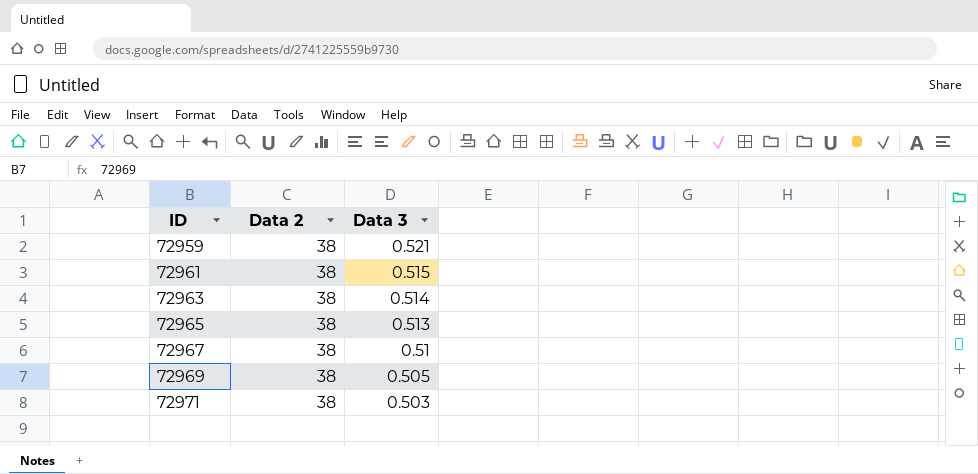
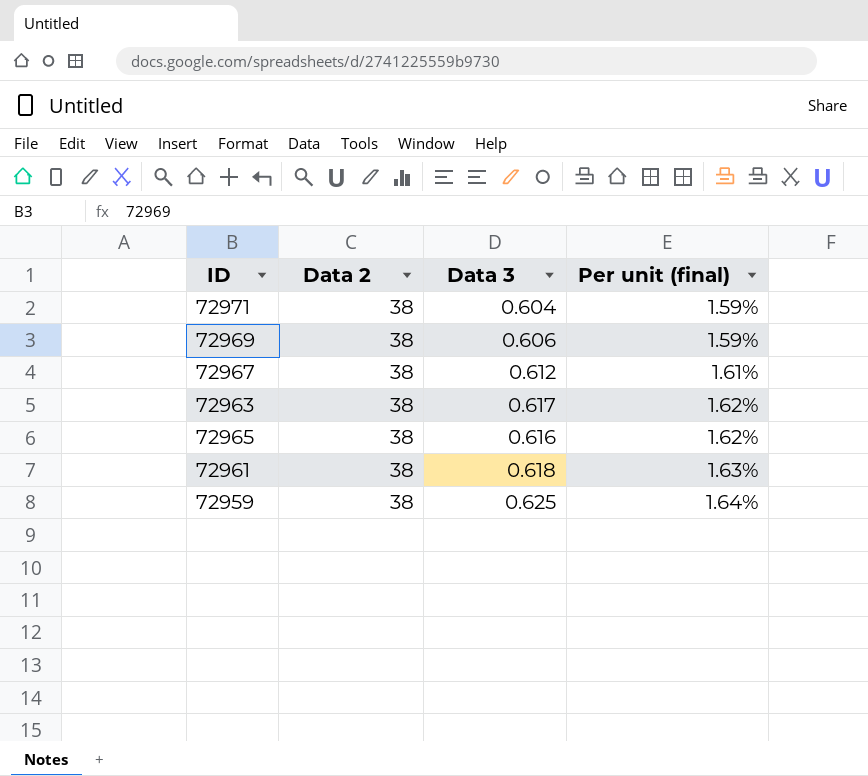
row order: ID ascending -> Per unit (final) ascending
column Per unit (final) | formula: none -> [Data 3] / [Data 2]
72971 | Data 3: 0.503 -> 0.604
72969 | Data 3: 0.505 -> 0.606
72967 | Data 3: 0.51 -> 0.612
72963 | Data 3: 0.514 -> 0.617
72965 | Data 3: 0.513 -> 0.616
72961 | Data 3: 0.515 -> 0.618
72959 | Data 3: 0.521 -> 0.625

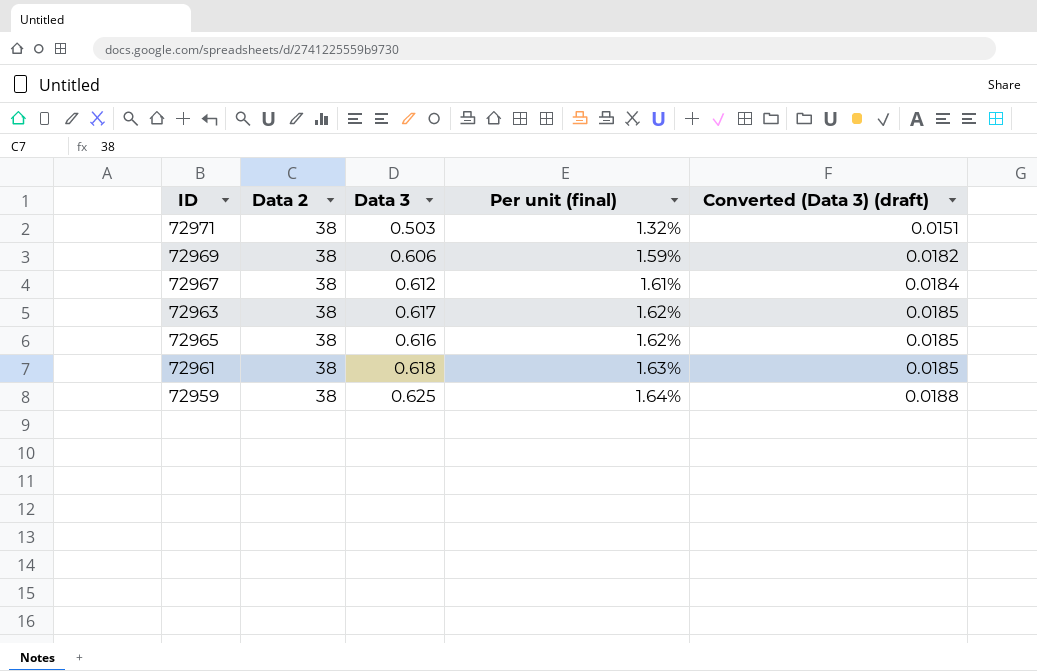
column Converted (Data 3) (draft) | formula: none -> [Data 3] * 0.03
72971 | Data 3: 0.604 -> 0.503
72971 | Per unit (final): 1.59% -> 1.32%

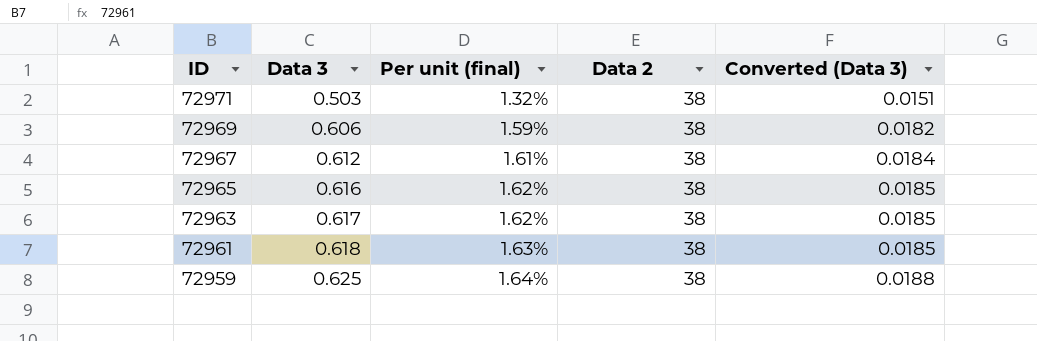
row order: Per unit (final) ascending -> ID descending
column Data 2 | position: 2 -> 4
column name: Converted (Data 3) (draft) -> Converted (Data 3)

